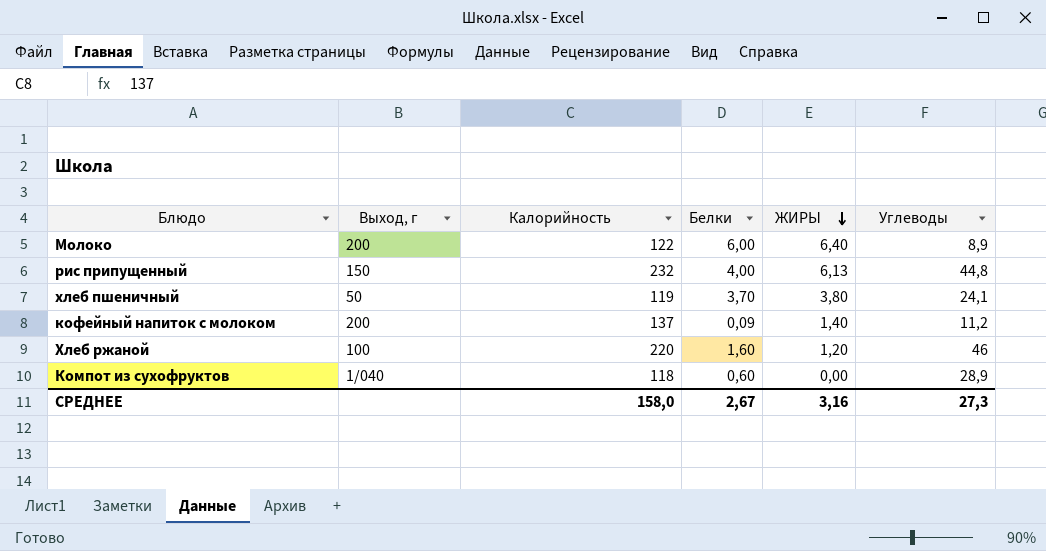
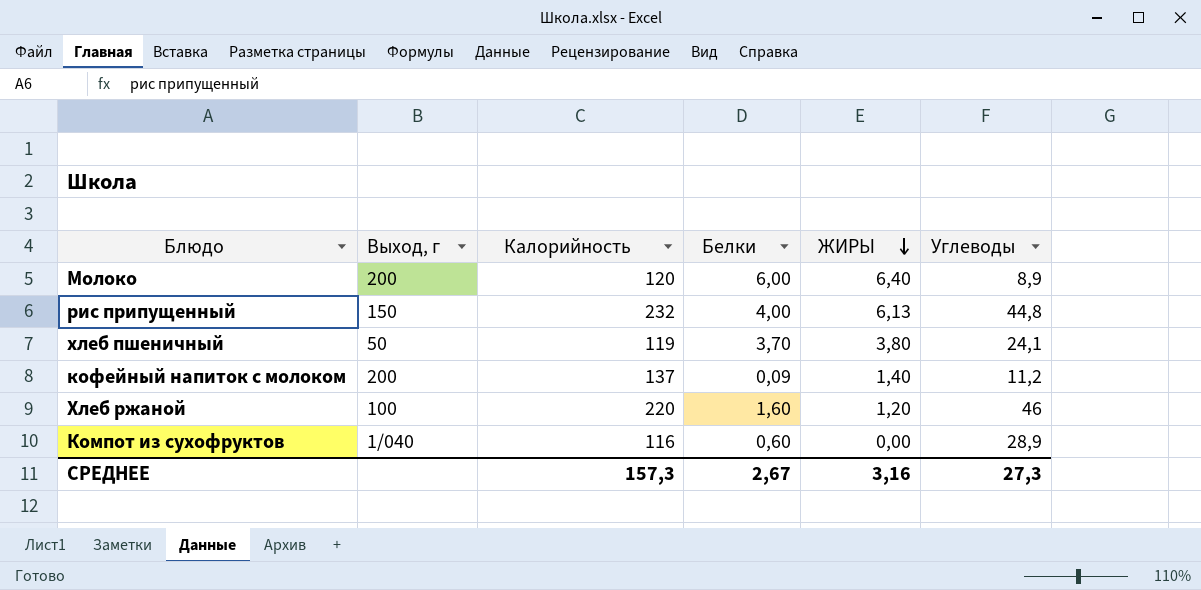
Молоко | Калорийность: 122 -> 120
Компот из сухофруктов | Калорийность: 118 -> 116
СРЕДНЕЕ | Калорийность: 158,0 -> 157,3

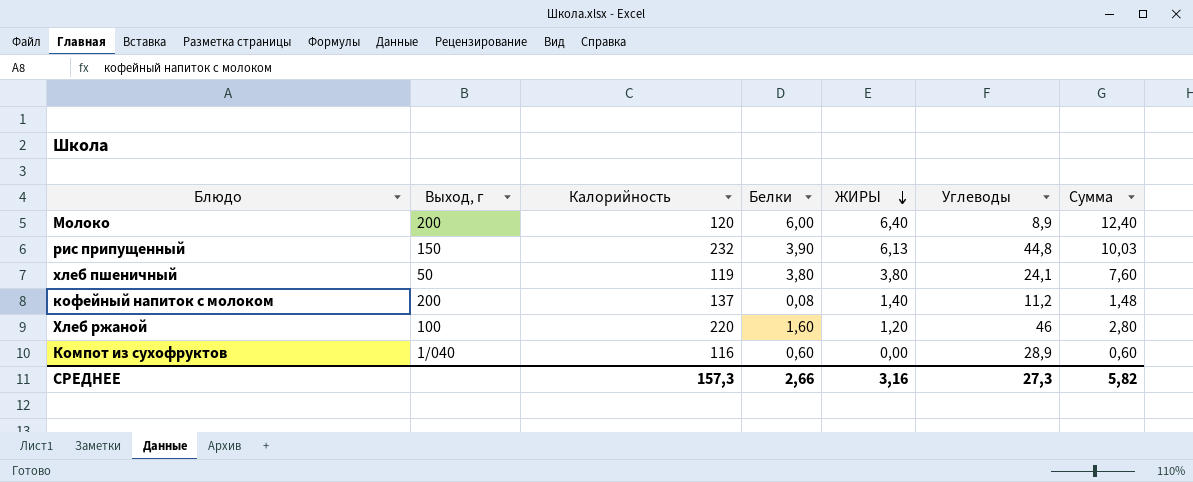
column Сумма | formula: none -> [Белки] + [ЖИРЫ]
рис припущенный | Белки: 4,00 -> 3,90
хлеб пшеничный | Белки: 3,70 -> 3,80
кофейный напиток с молоком | Белки: 0,09 -> 0,08
СРЕДНЕЕ | Белки: 2,67 -> 2,66

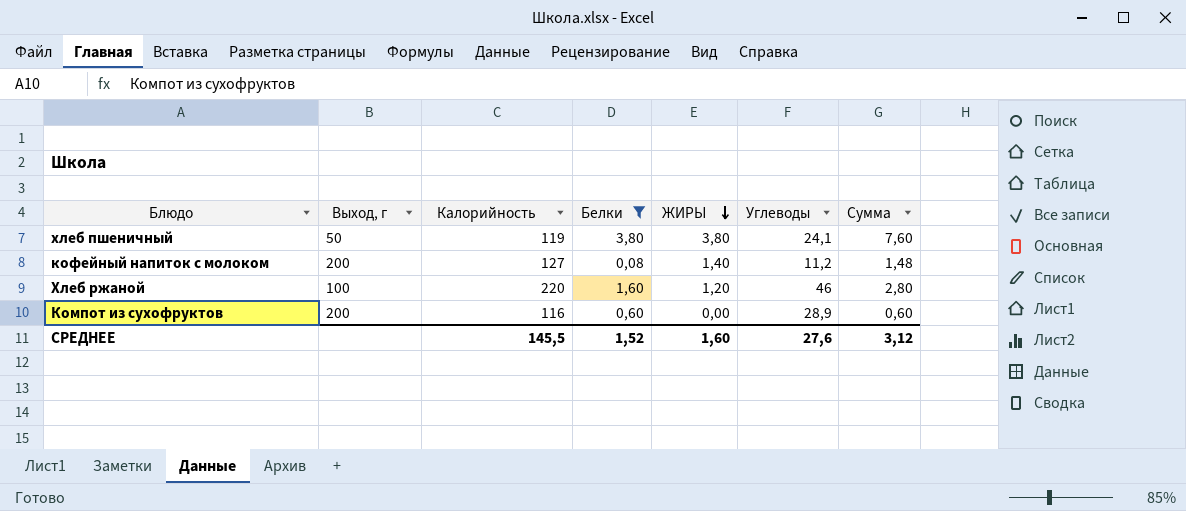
filter: none -> Белки <= 3,80
кофейный напиток с молоком | Калорийность: 137 -> 127
Компот из сухофруктов | Выход, г: 1/040 -> 200
СРЕДНЕЕ | Калорийность: 157,3 -> 145,5
СРЕДНЕЕ | Белки: 2,66 -> 1,52
СРЕДНЕЕ | ЖИРЫ: 3,16 -> 1,60
СРЕДНЕЕ | Углеводы: 27,3 -> 27,6
СРЕДНЕЕ | Сумма: 5,82 -> 3,12

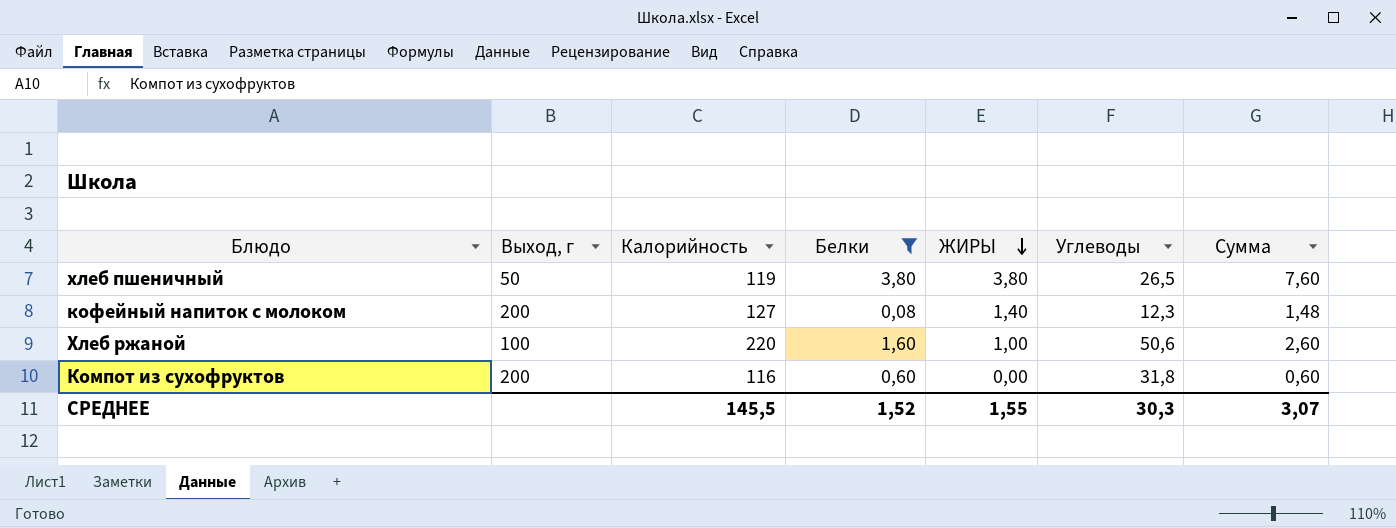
хлеб пшеничный | Углеводы: 24,1 -> 26,5
кофейный напиток с молоком | Углеводы: 11,2 -> 12,3
Хлеб ржаной | ЖИРЫ: 1,20 -> 1,00
Хлеб ржаной | Углеводы: 46 -> 50,6
Хлеб ржаной | Сумма: 2,80 -> 2,60
Компот из сухофруктов | Углеводы: 28,9 -> 31,8
СРЕДНЕЕ | ЖИРЫ: 1,60 -> 1,55
СРЕДНЕЕ | Углеводы: 27,6 -> 30,3
СРЕДНЕЕ | Сумма: 3,12 -> 3,07

